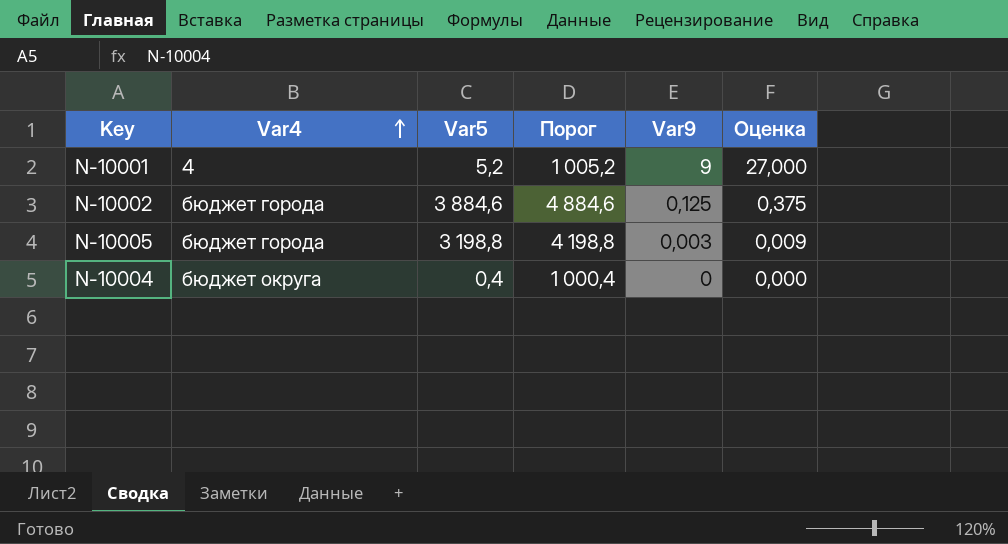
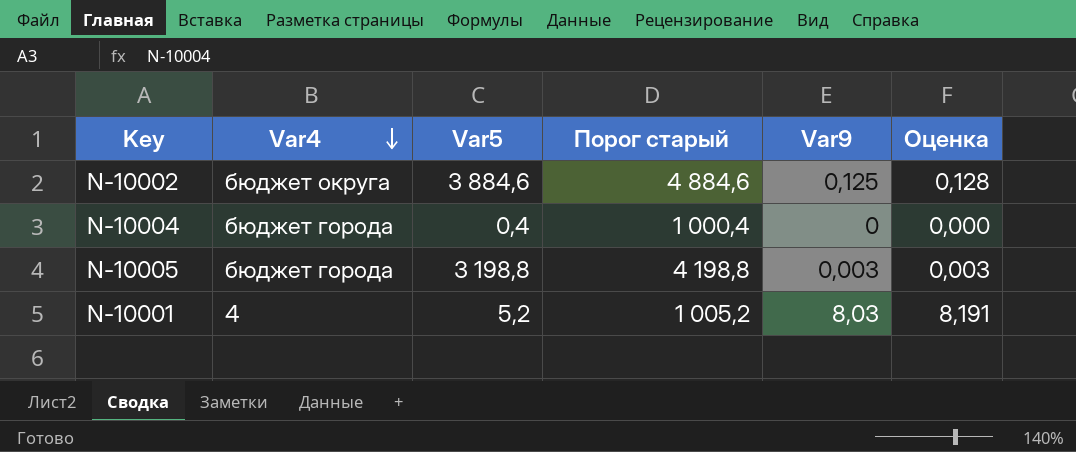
row order: Var4 ascending -> Var4 descending
column name: Порог -> Порог старый
column Оценка | formula: [Var9] * 3 -> [Var9] * 1,02
N-10002 | Var4: бюджет города -> бюджет округа
N-10004 | Var4: бюджет округа -> бюджет города
N-10001 | Var9: 9 -> 8,03

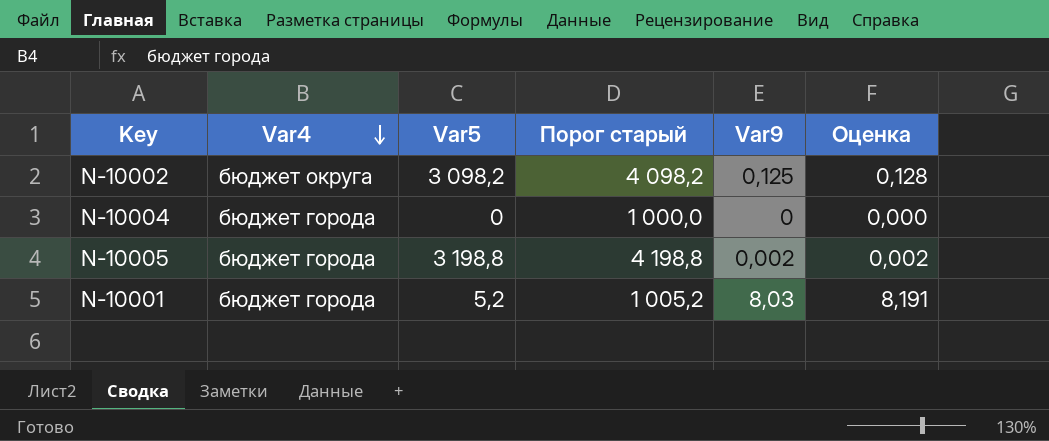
N-10002 | Var5: 3 884,6 -> 3 098,2
N-10002 | Порог старый: 4 884,6 -> 4 098,2
N-10004 | Var5: 0,4 -> 0
N-10004 | Порог старый: 1 000,4 -> 1 000,0
N-10005 | Var9: 0,003 -> 0,002
N-10005 | Оценка: 0,003 -> 0,002
N-10001 | Var4: 4 -> бюджет города

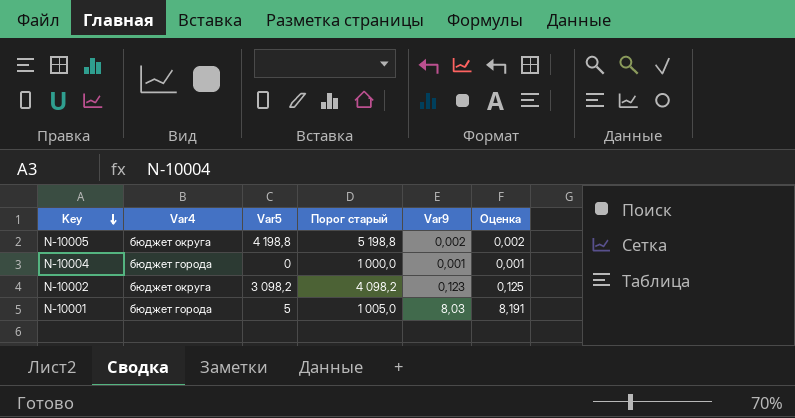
row order: Var4 descending -> Key descending
N-10005 | Var4: бюджет города -> бюджет округа
N-10005 | Var5: 3 198,8 -> 4 198,8
N-10005 | Порог старый: 4 198,8 -> 5 198,8
N-10004 | Var9: 0 -> 0,001
N-10004 | Оценка: 0,000 -> 0,001
N-10002 | Var9: 0,125 -> 0,123
N-10002 | Оценка: 0,128 -> 0,125
N-10001 | Var5: 5,2 -> 5
N-10001 | Порог старый: 1 005,2 -> 1 005,0

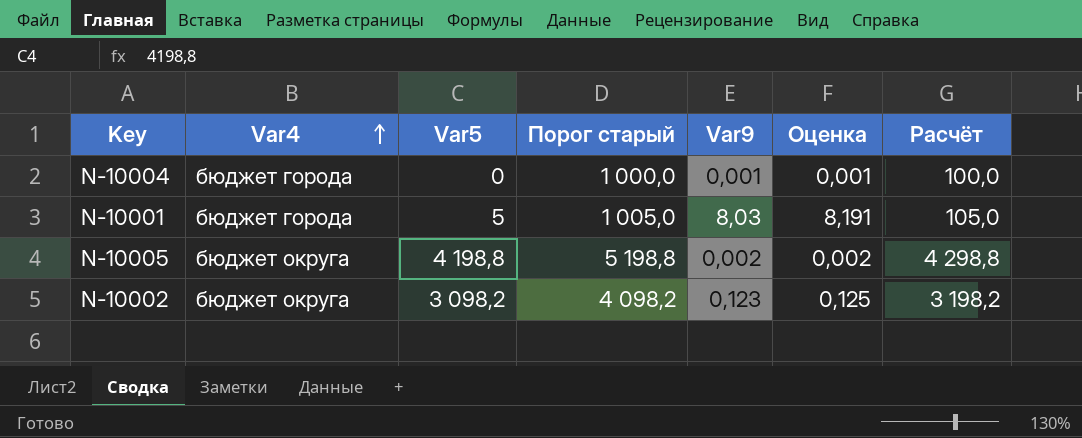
row order: Key descending -> Var4 ascending
column Расчёт | formula: none -> [Var5] + 100

